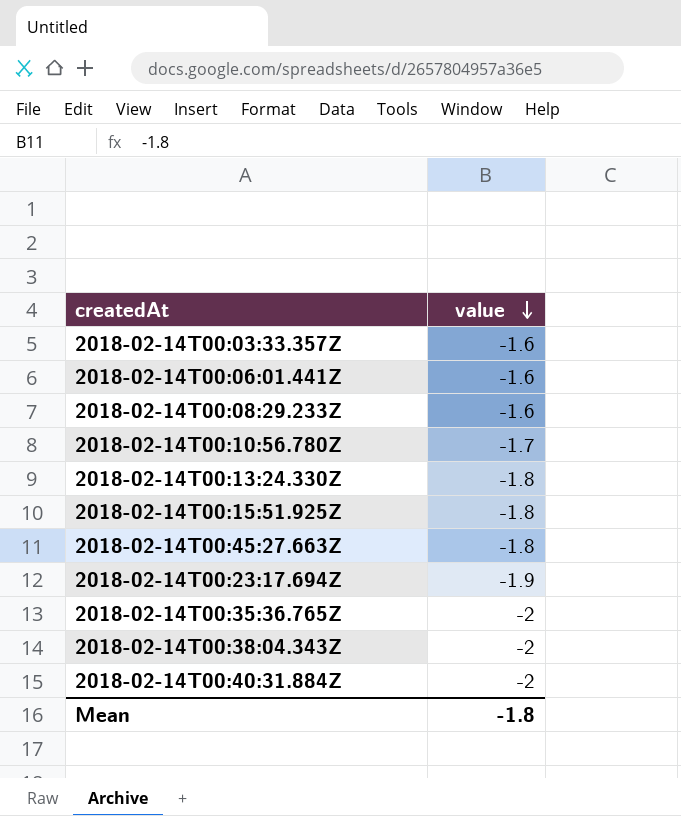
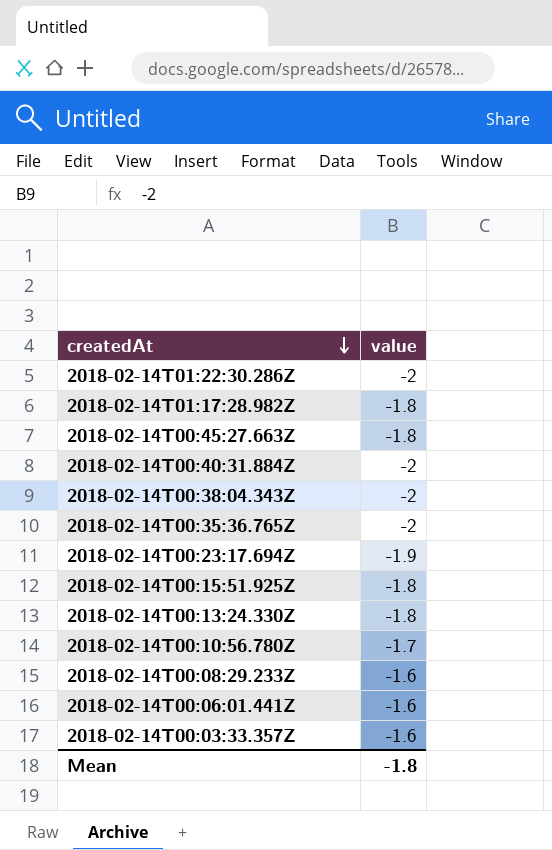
row order: value descending -> createdAt descending
row 2018-02-14T01:22:30.286Z: none -> -2
row 2018-02-14T01:17:28.982Z: none -> -1.8

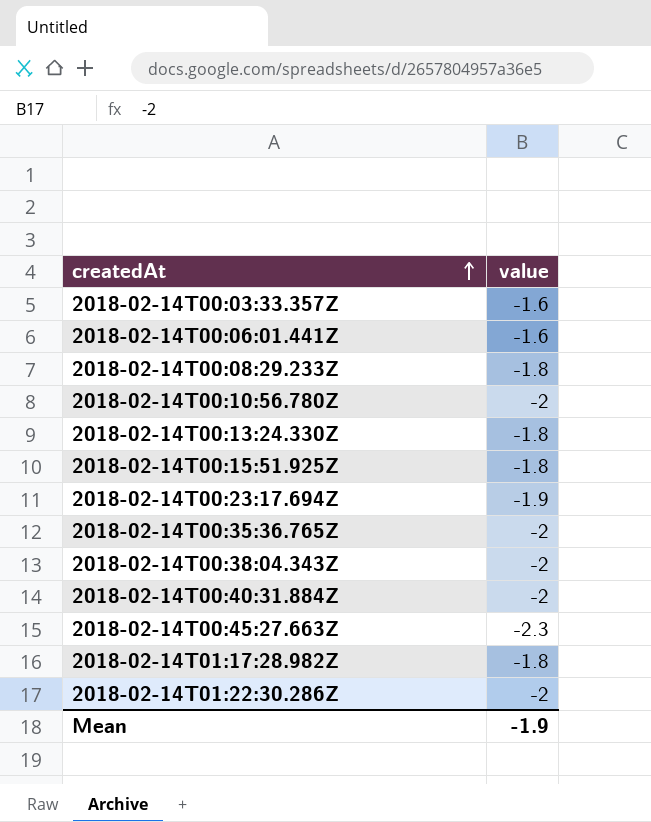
row order: createdAt descending -> createdAt ascending
2018-02-14T00:08:29.233Z | value: -1.6 -> -1.8
2018-02-14T00:10:56.780Z | value: -1.7 -> -2
2018-02-14T00:45:27.663Z | value: -1.8 -> -2.3
Mean | value: -1.8 -> -1.9

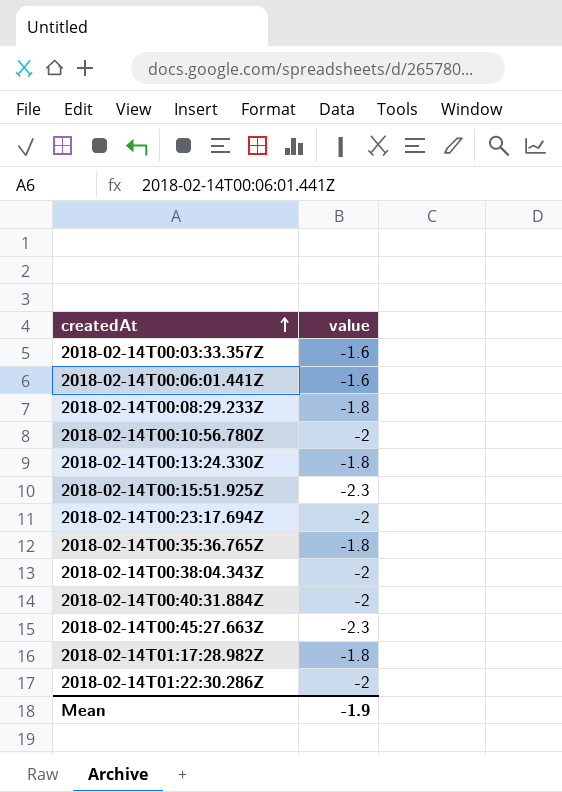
2018-02-14T00:15:51.925Z | value: -1.8 -> -2.3
2018-02-14T00:23:17.694Z | value: -1.9 -> -2
2018-02-14T00:35:36.765Z | value: -2 -> -1.8

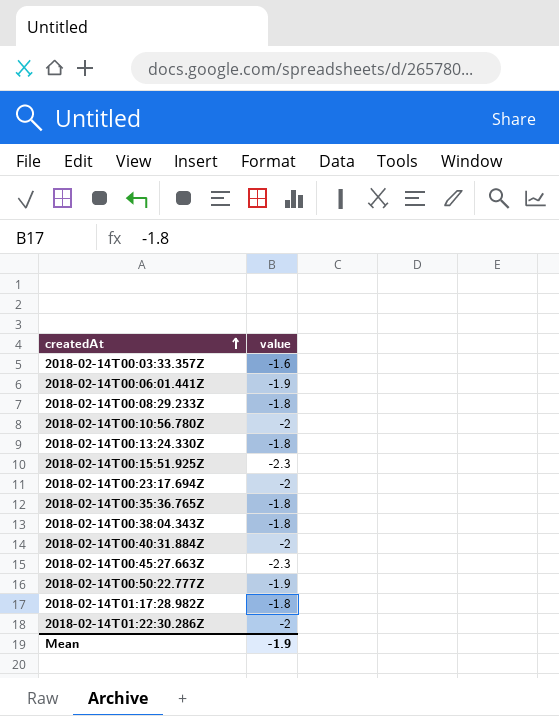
2018-02-14T00:06:01.441Z | value: -1.6 -> -1.9
2018-02-14T00:38:04.343Z | value: -2 -> -1.8
row 2018-02-14T00:50:22.777Z: none -> -1.9

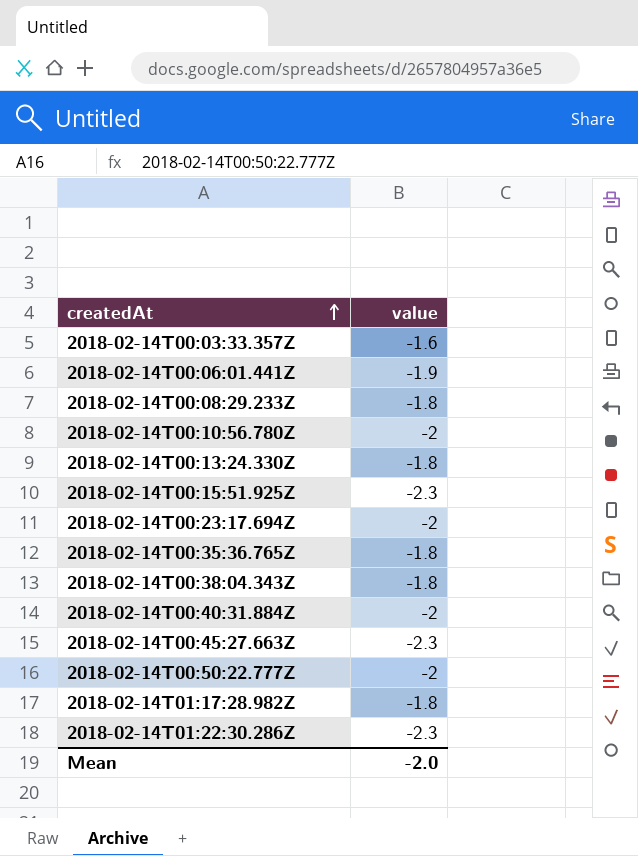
2018-02-14T00:50:22.777Z | value: -1.9 -> -2
2018-02-14T01:22:30.286Z | value: -2 -> -2.3
Mean | value: -1.9 -> -2.0

